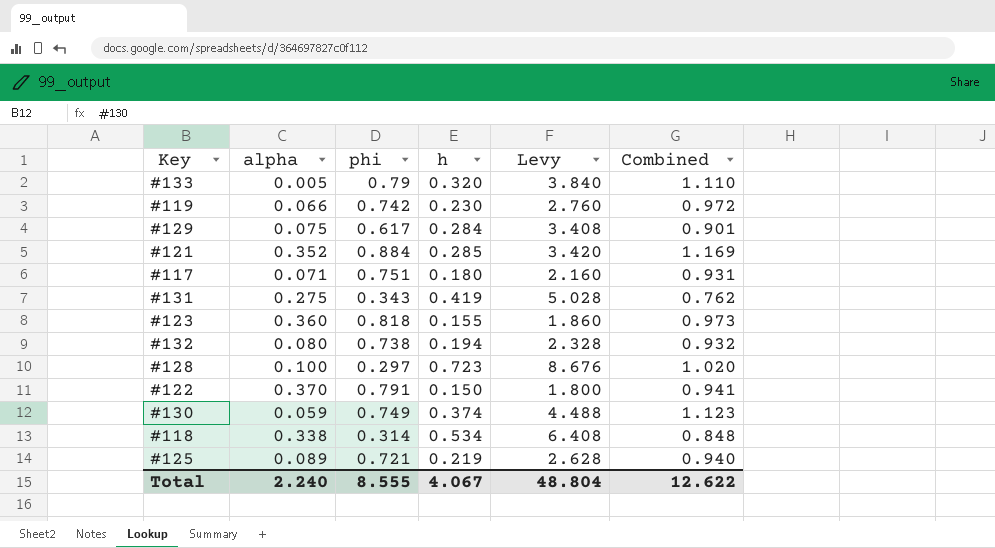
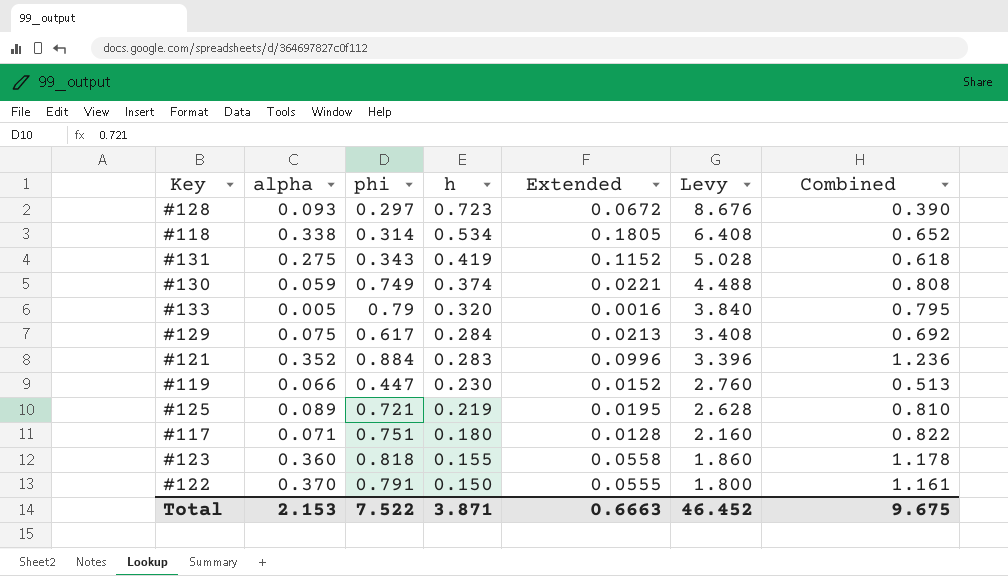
row order: none -> h descending
column Extended | formula: none -> [alpha] * [h]
column Combined | formula: [phi] + [h] -> [alpha] + [phi]
row #132: 0.080 | 0.738 | 0.194 | 2.328 | 0.932 -> none
#128 | alpha: 0.100 -> 0.093
#121 | h: 0.285 -> 0.283
#121 | Levy: 3.420 -> 3.396
#119 | phi: 0.742 -> 0.447
Total | alpha: 2.240 -> 2.153
Total | phi: 8.555 -> 7.522
Total | h: 4.067 -> 3.871
Total | Levy: 48.804 -> 46.452
Total | Combined: 12.622 -> 9.675

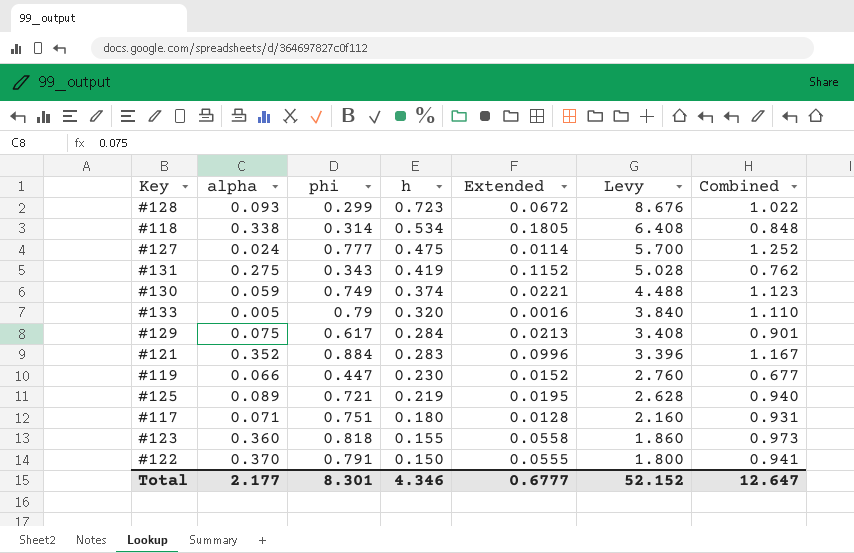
column Combined | formula: [alpha] + [phi] -> [phi] + [h]
#128 | phi: 0.297 -> 0.299
row #127: none -> 0.024 | 0.777 | 0.475 | 0.0114 | 5.700 | 1.252
Total | alpha: 2.153 -> 2.177
Total | phi: 7.522 -> 8.301
Total | h: 3.871 -> 4.346
Total | Extended: 0.6663 -> 0.6777
Total | Levy: 46.452 -> 52.152
Total | Combined: 9.675 -> 12.647

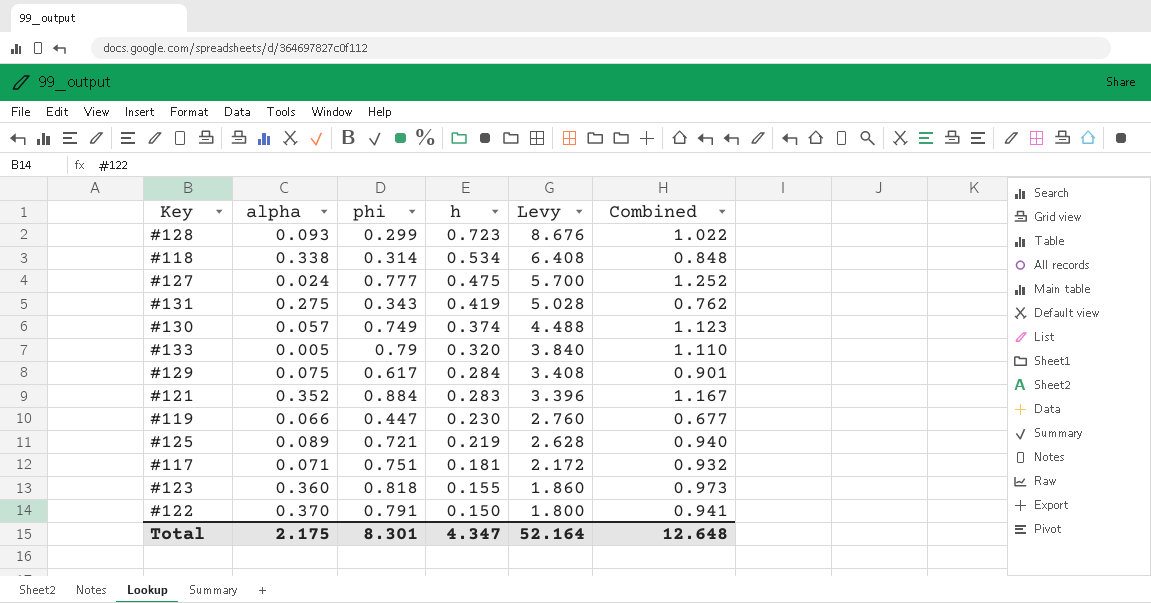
column Extended | formula: [alpha] * [h] -> none
#130 | alpha: 0.059 -> 0.057
#117 | h: 0.180 -> 0.181
#117 | Levy: 2.160 -> 2.172
#117 | Combined: 0.931 -> 0.932
Total | alpha: 2.177 -> 2.175
Total | h: 4.346 -> 4.347
Total | Levy: 52.152 -> 52.164
Total | Combined: 12.647 -> 12.648

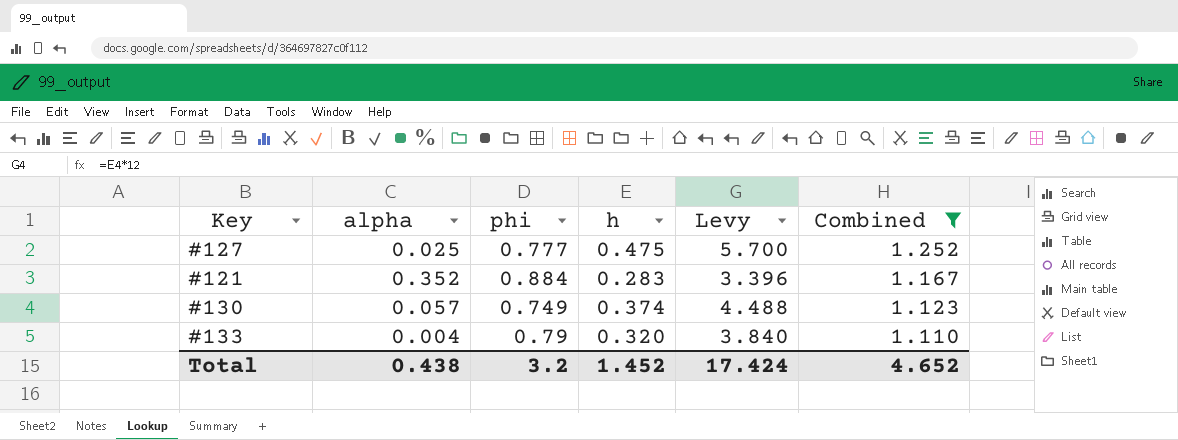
filter: none -> Combined >= 1.110
row order: h descending -> Combined descending
#127 | alpha: 0.024 -> 0.025
#133 | alpha: 0.005 -> 0.004
Total | alpha: 2.175 -> 0.438
Total | phi: 8.301 -> 3.2
Total | h: 4.347 -> 1.452
Total | Levy: 52.164 -> 17.424
Total | Combined: 12.648 -> 4.652

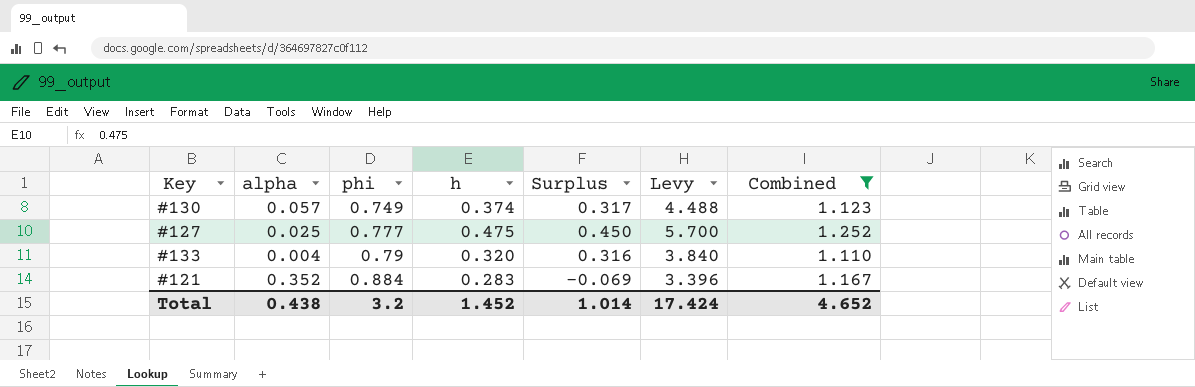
row order: Combined descending -> phi ascending
column Surplus | formula: none -> [h] - [alpha]

